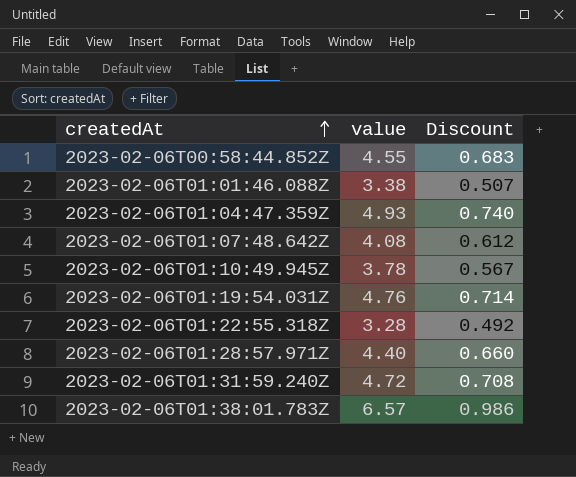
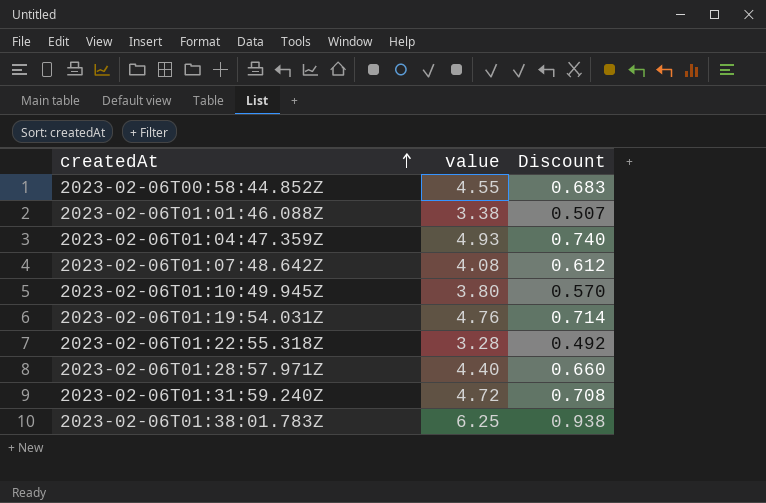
2023-02-06T01:10:49.945Z | value: 3.78 -> 3.80
2023-02-06T01:10:49.945Z | Discount: 0.567 -> 0.570
2023-02-06T01:38:01.783Z | value: 6.57 -> 6.25
2023-02-06T01:38:01.783Z | Discount: 0.986 -> 0.938

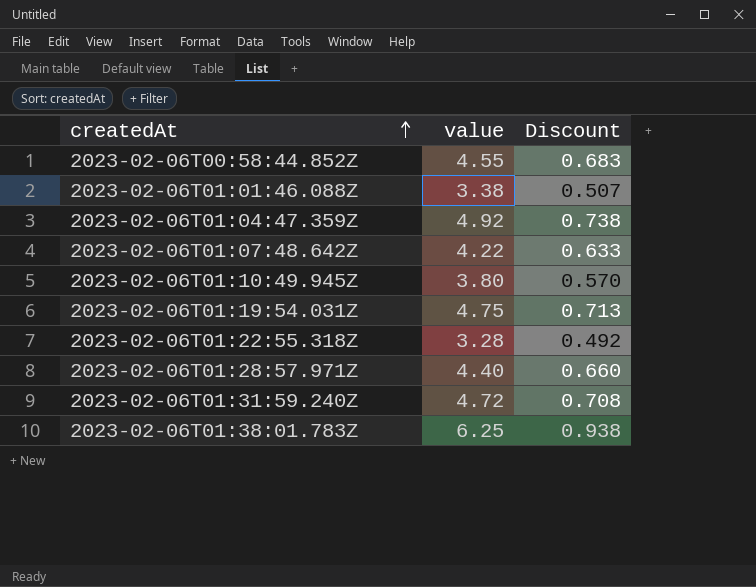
2023-02-06T01:04:47.359Z | value: 4.93 -> 4.92
2023-02-06T01:04:47.359Z | Discount: 0.740 -> 0.738
2023-02-06T01:07:48.642Z | value: 4.08 -> 4.22
2023-02-06T01:07:48.642Z | Discount: 0.612 -> 0.633
2023-02-06T01:19:54.031Z | value: 4.76 -> 4.75
2023-02-06T01:19:54.031Z | Discount: 0.714 -> 0.713

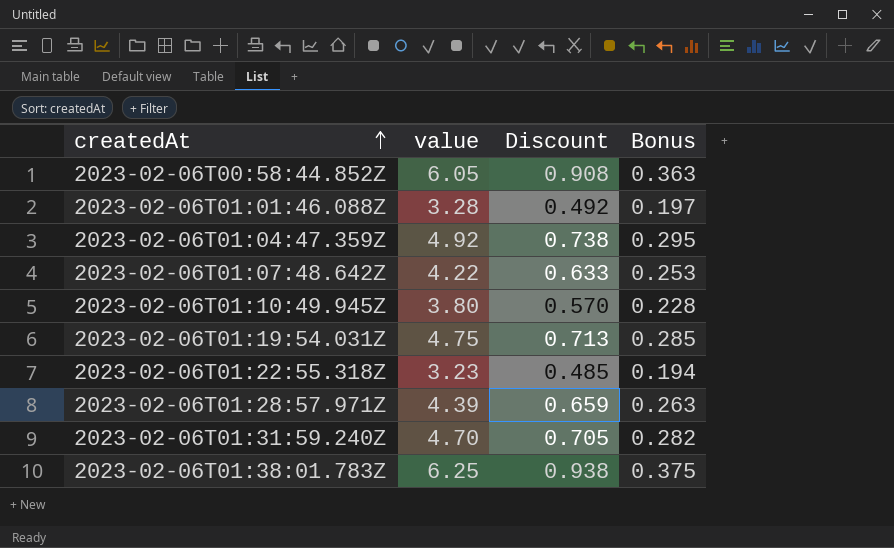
column Bonus | formula: none -> [value] * 0.06
2023-02-06T00:58:44.852Z | value: 4.55 -> 6.05
2023-02-06T00:58:44.852Z | Discount: 0.683 -> 0.908
2023-02-06T01:01:46.088Z | value: 3.38 -> 3.28
2023-02-06T01:01:46.088Z | Discount: 0.507 -> 0.492
2023-02-06T01:22:55.318Z | value: 3.28 -> 3.23
2023-02-06T01:22:55.318Z | Discount: 0.492 -> 0.485
2023-02-06T01:28:57.971Z | value: 4.40 -> 4.39
2023-02-06T01:28:57.971Z | Discount: 0.660 -> 0.659
2023-02-06T01:31:59.240Z | value: 4.72 -> 4.70
2023-02-06T01:31:59.240Z | Discount: 0.708 -> 0.705

